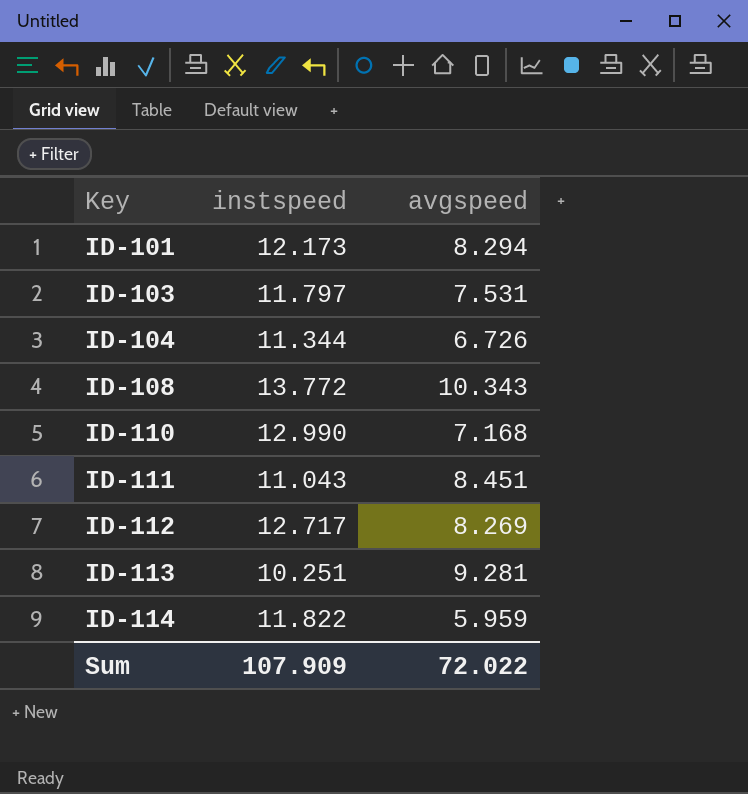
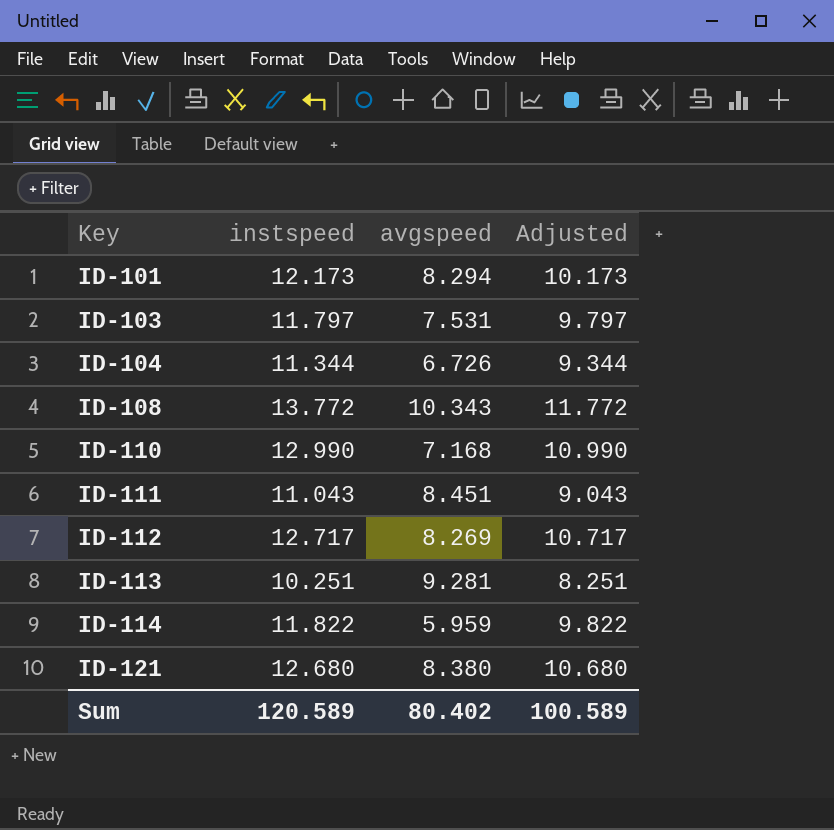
column Adjusted | formula: none -> [instspeed] - 2
row ID-121: none -> 12.680 | 8.380 | 10.680
Sum | instspeed: 107.909 -> 120.589
Sum | avgspeed: 72.022 -> 80.402

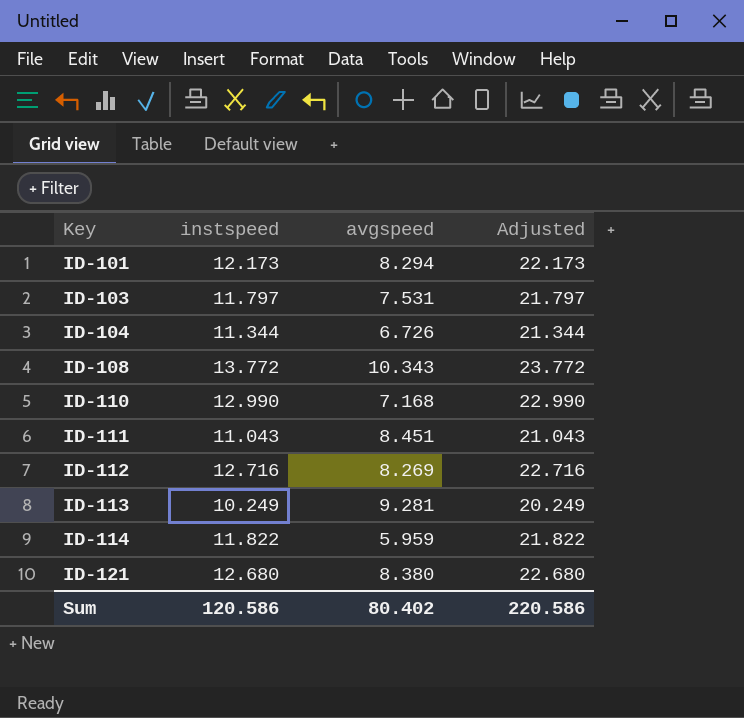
column Adjusted | formula: [instspeed] - 2 -> [instspeed] + 10
ID-112 | instspeed: 12.717 -> 12.716
ID-113 | instspeed: 10.251 -> 10.249
Sum | instspeed: 120.589 -> 120.586
Sum | Adjusted: 100.589 -> 220.586

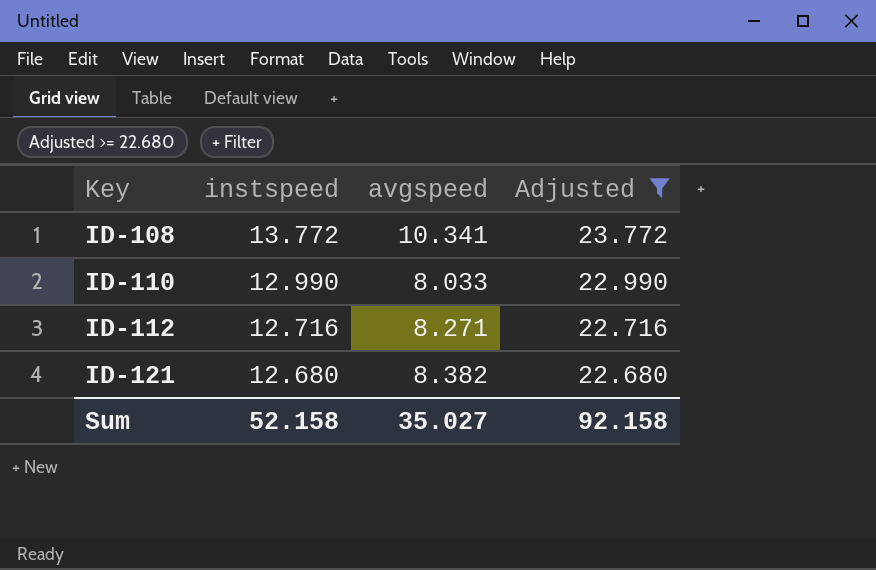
filter: none -> Adjusted >= 22.680
ID-108 | avgspeed: 10.343 -> 10.341
ID-110 | avgspeed: 7.168 -> 8.033
ID-112 | avgspeed: 8.269 -> 8.271
ID-121 | avgspeed: 8.380 -> 8.382
Sum | instspeed: 120.586 -> 52.158
Sum | avgspeed: 80.402 -> 35.027
Sum | Adjusted: 220.586 -> 92.158

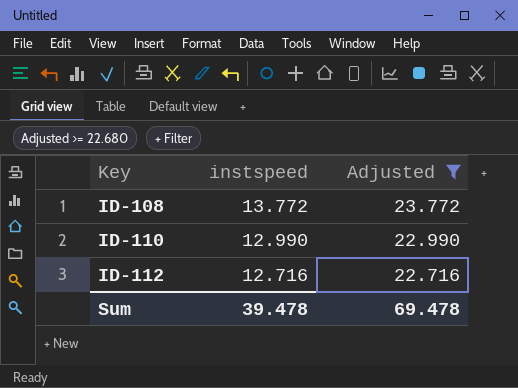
column avgspeed | position: 3 -> none
row ID-121: 12.680 | 8.382 | 22.680 -> none
Sum | instspeed: 52.158 -> 39.478
Sum | Adjusted: 92.158 -> 69.478

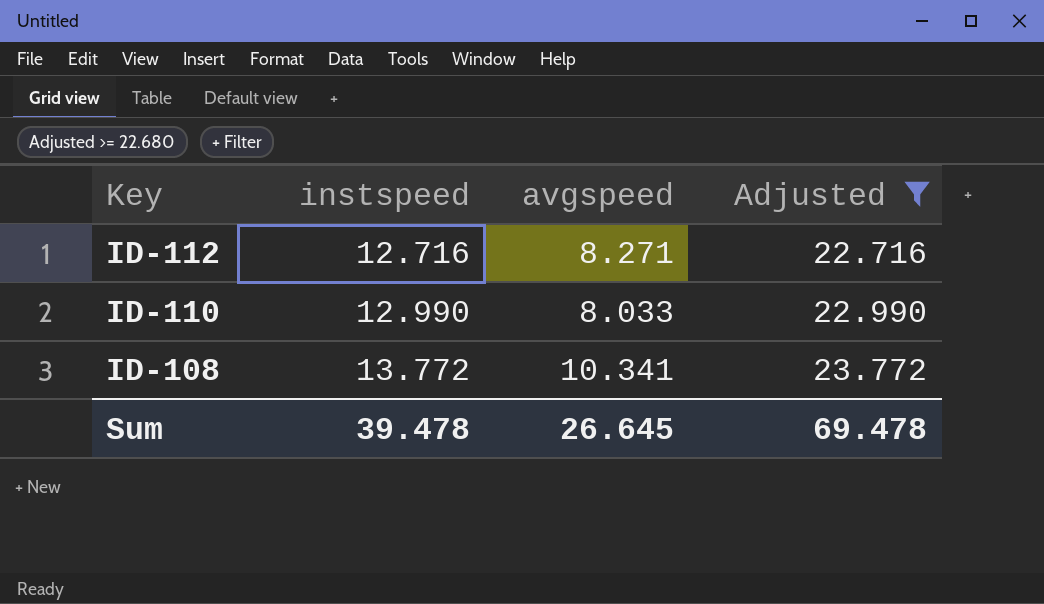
row order: Key ascending -> Key descending
column avgspeed | position: none -> 3

